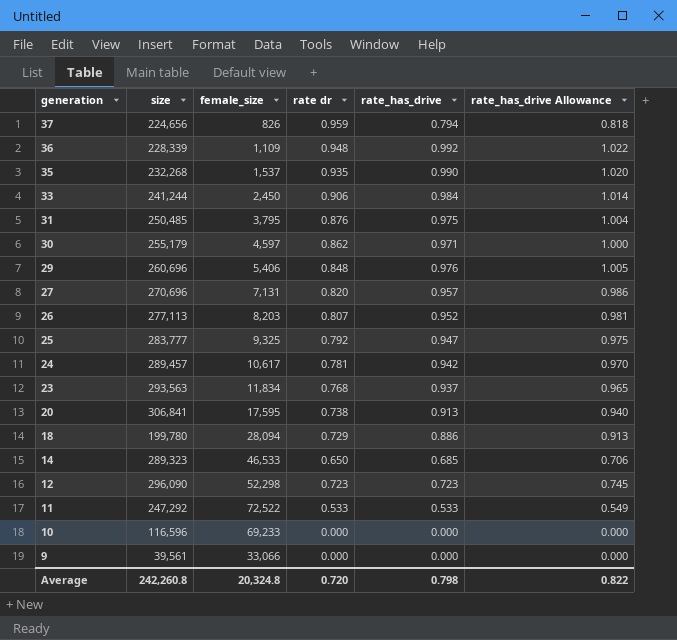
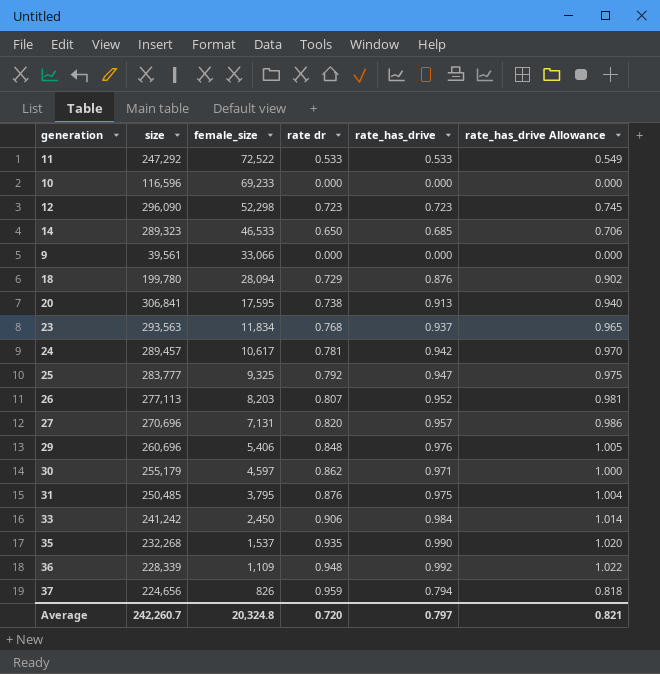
row order: generation descending -> female_size descending
18 | rate_has_drive: 0.886 -> 0.876
18 | rate_has_drive Allowance: 0.913 -> 0.902
33 | size: 241,244 -> 241,242
Average | size: 242,260.8 -> 242,260.7
Average | rate_has_drive: 0.798 -> 0.797
Average | rate_has_drive Allowance: 0.822 -> 0.821

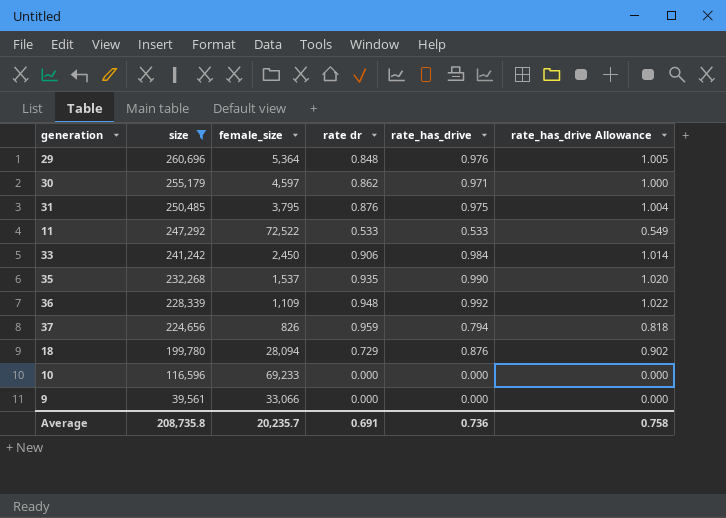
filter: none -> size <= 260,696
row order: female_size descending -> size descending
29 | female_size: 5,406 -> 5,364
Average | size: 242,260.7 -> 208,735.8
Average | female_size: 20,324.8 -> 20,235.7
Average | rate dr: 0.720 -> 0.691
Average | rate_has_drive: 0.797 -> 0.736
Average | rate_has_drive Allowance: 0.821 -> 0.758

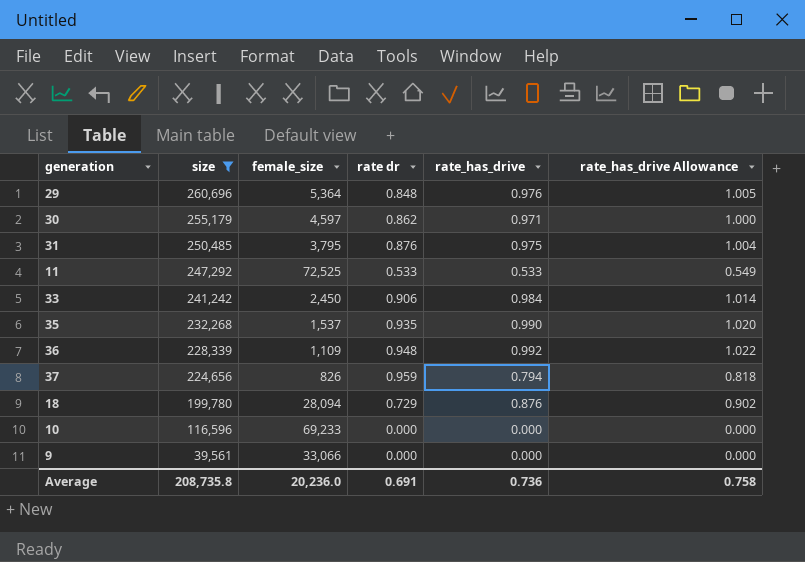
11 | female_size: 72,522 -> 72,525
Average | female_size: 20,235.7 -> 20,236.0

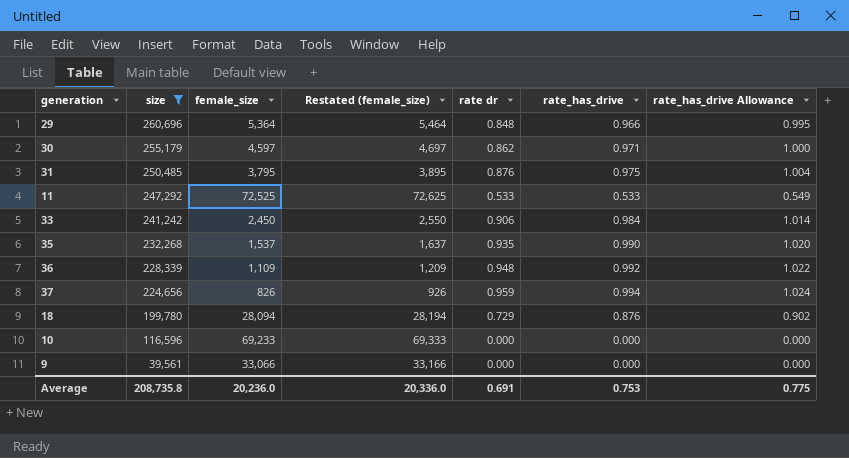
column Restated (female_size) | formula: none -> [female_size] + 100
29 | rate_has_drive: 0.976 -> 0.966
29 | rate_has_drive Allowance: 1.005 -> 0.995
37 | rate_has_drive: 0.794 -> 0.994
37 | rate_has_drive Allowance: 0.818 -> 1.024
Average | rate_has_drive: 0.736 -> 0.753
Average | rate_has_drive Allowance: 0.758 -> 0.775

